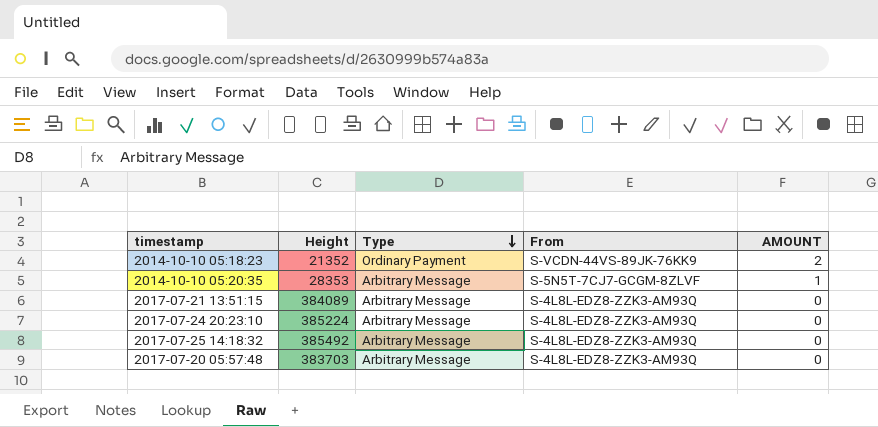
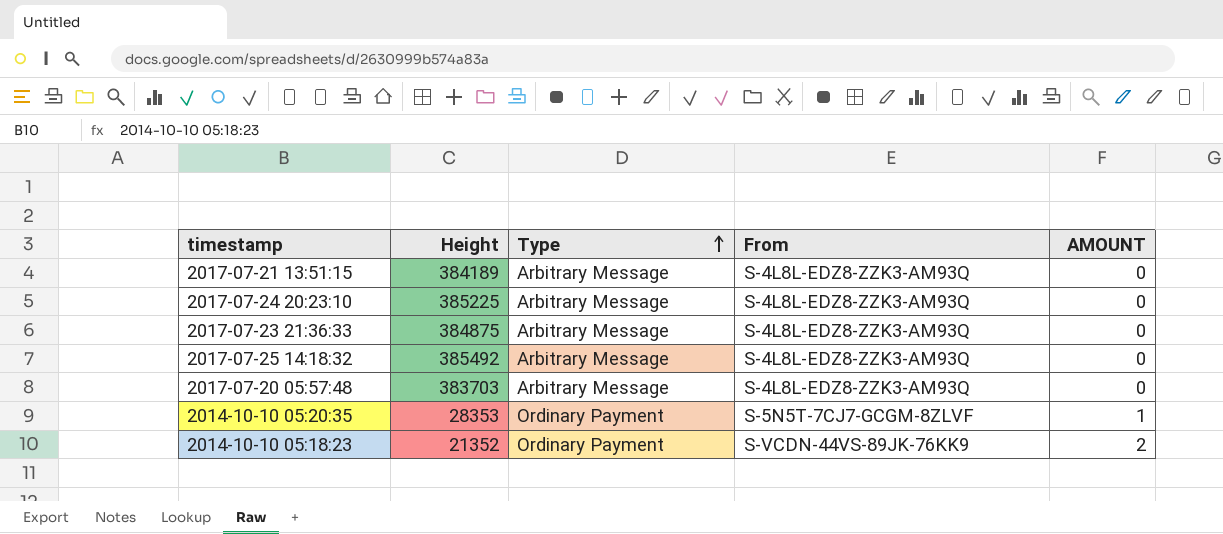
row order: Type descending -> Type ascending
2017-07-21 13:51:15 | Height: 384089 -> 384189
2017-07-24 20:23:10 | Height: 385224 -> 385225
row 2017-07-23 21:36:33: none -> 384875 | Arbitrary Message | S-4L8L-EDZ8-ZZK3-AM93Q | 0
2014-10-10 05:20:35 | Type: Arbitrary Message -> Ordinary Payment

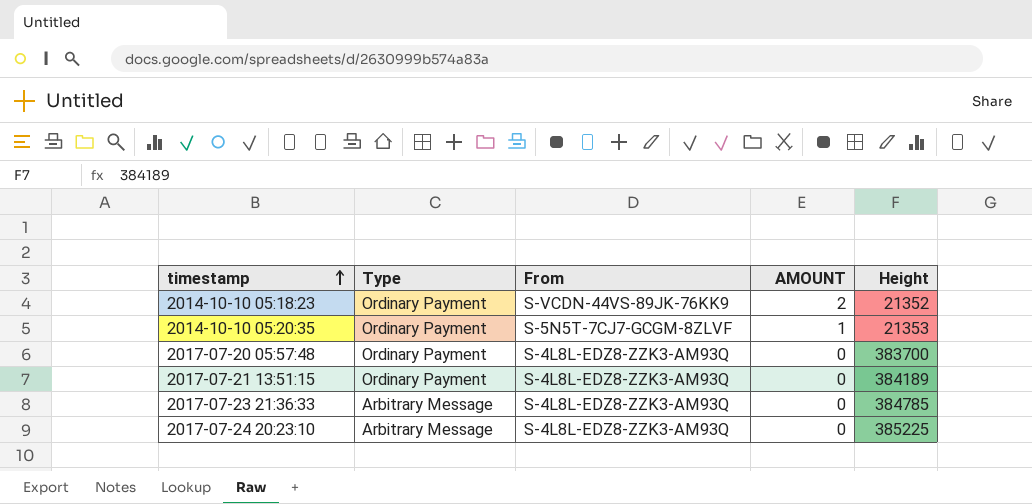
row order: Type ascending -> timestamp ascending
column Height | position: 2 -> 5
row 2017-07-25 14:18:32: 385492 | Arbitrary Message | S-4L8L-EDZ8-ZZK3-AM93Q | 0 -> none
2014-10-10 05:20:35 | Height: 28353 -> 21353
2017-07-20 05:57:48 | Type: Arbitrary Message -> Ordinary Payment
2017-07-20 05:57:48 | Height: 383703 -> 383700
2017-07-21 13:51:15 | Type: Arbitrary Message -> Ordinary Payment
2017-07-23 21:36:33 | Height: 384875 -> 384785

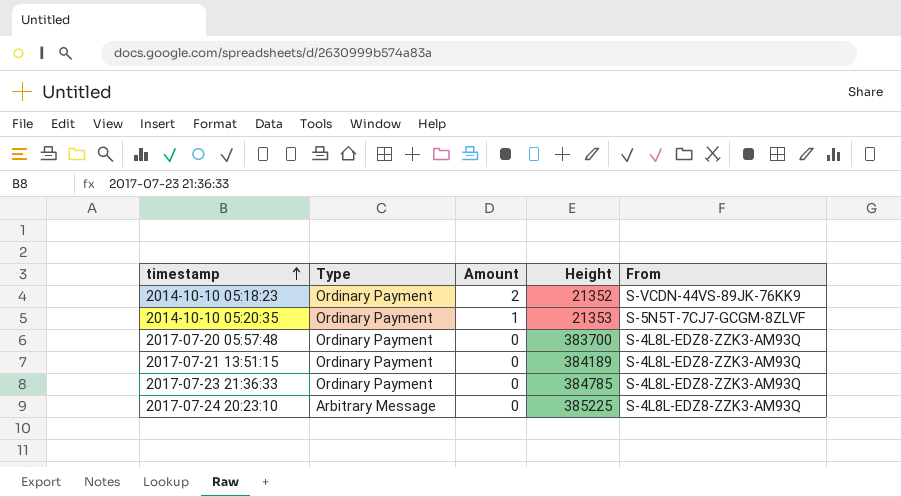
column name: AMOUNT -> Amount
column From | position: 3 -> 5
2017-07-23 21:36:33 | Type: Arbitrary Message -> Ordinary Payment

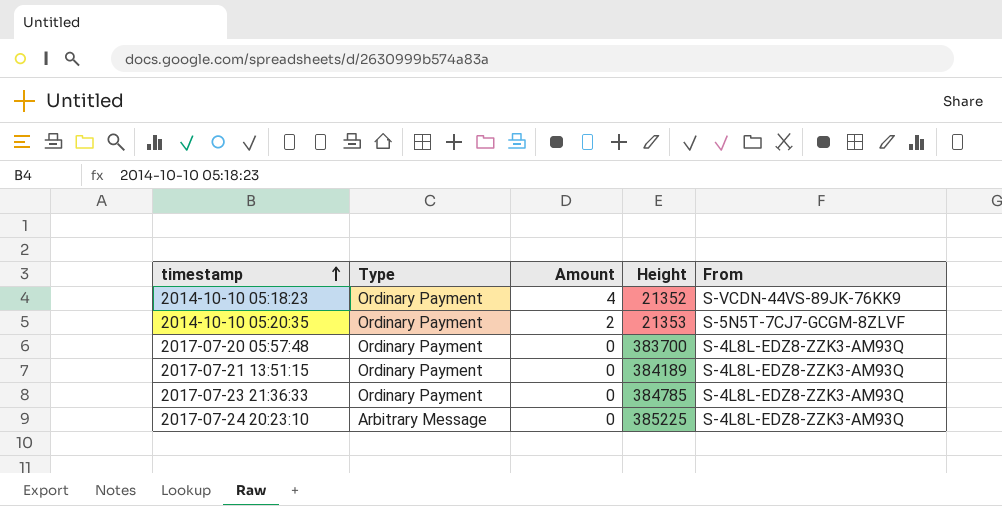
2014-10-10 05:18:23 | Amount: 2 -> 4
2014-10-10 05:20:35 | Amount: 1 -> 2

